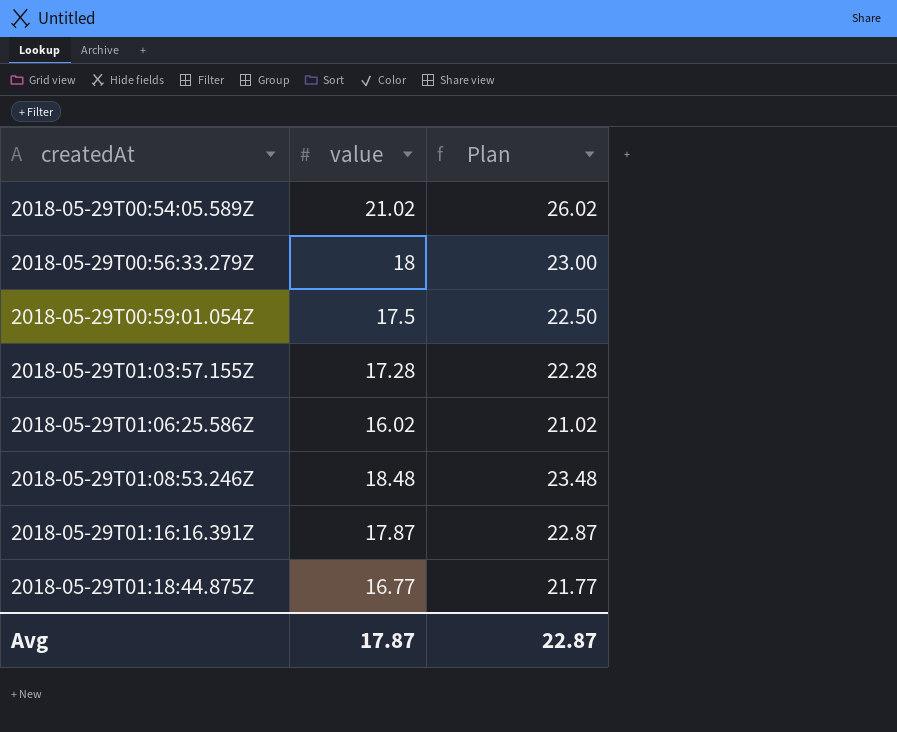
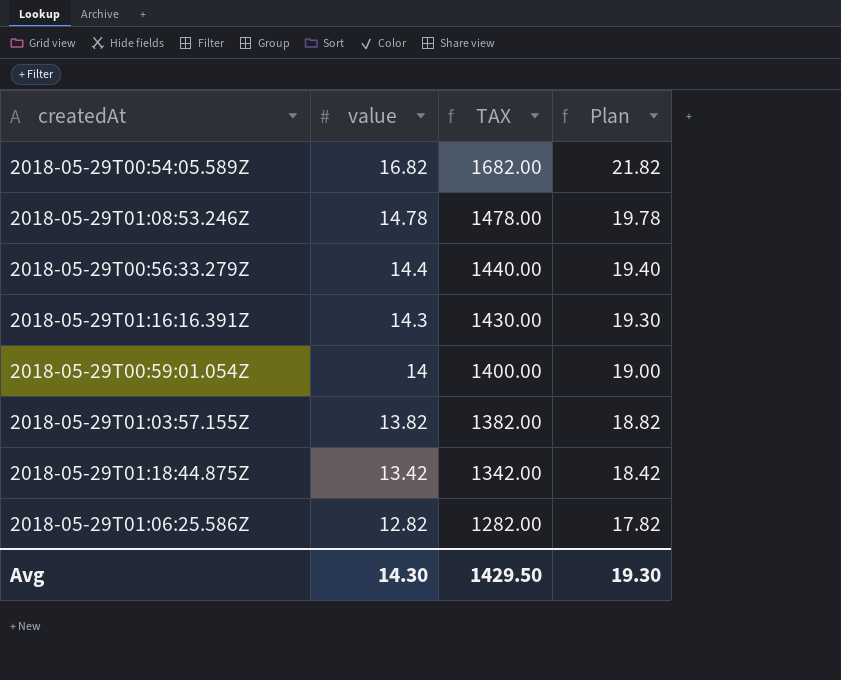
row order: createdAt ascending -> value descending
column TAX | formula: none -> [value] * 100
2018-05-29T00:54:05.589Z | value: 21.02 -> 16.82
2018-05-29T00:54:05.589Z | Plan: 26.02 -> 21.82
2018-05-29T01:08:53.246Z | value: 18.48 -> 14.78
2018-05-29T01:08:53.246Z | Plan: 23.48 -> 19.78
2018-05-29T00:56:33.279Z | value: 18 -> 14.4
2018-05-29T00:56:33.279Z | Plan: 23.00 -> 19.40
2018-05-29T01:16:16.391Z | value: 17.87 -> 14.3
2018-05-29T01:16:16.391Z | Plan: 22.87 -> 19.30
2018-05-29T00:59:01.054Z | value: 17.5 -> 14
2018-05-29T00:59:01.054Z | Plan: 22.50 -> 19.00
2018-05-29T01:03:57.155Z | value: 17.28 -> 13.82
2018-05-29T01:03:57.155Z | Plan: 22.28 -> 18.82
2018-05-29T01:18:44.875Z | value: 16.77 -> 13.42
2018-05-29T01:18:44.875Z | Plan: 21.77 -> 18.42
2018-05-29T01:06:25.586Z | value: 16.02 -> 12.82
2018-05-29T01:06:25.586Z | Plan: 21.02 -> 17.82
Avg | value: 17.87 -> 14.30
Avg | Plan: 22.87 -> 19.30

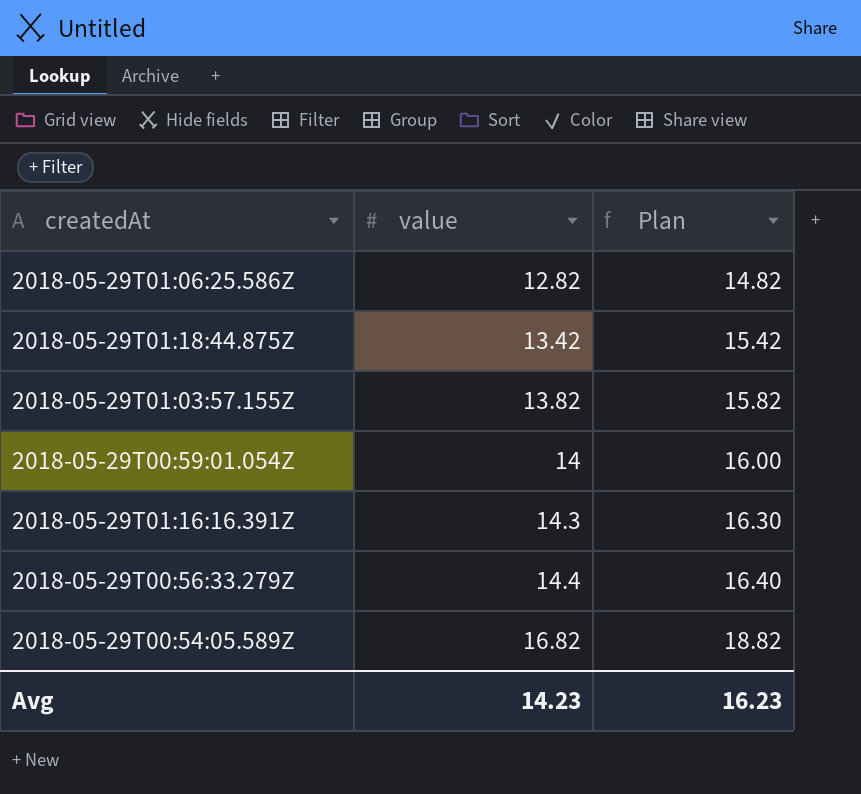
row order: value descending -> value ascending
column TAX | formula: [value] * 100 -> none
column Plan | formula: [value] + 5 -> [value] + 2
row 2018-05-29T01:08:53.246Z: 14.78 | 1478.00 | 19.78 -> none
Avg | value: 14.30 -> 14.23
Avg | Plan: 19.30 -> 16.23

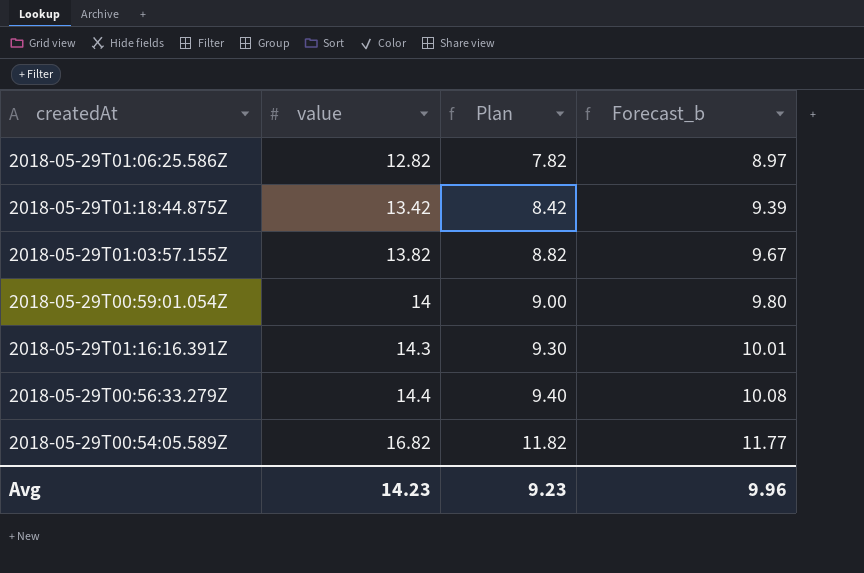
column Plan | formula: [value] + 2 -> [value] - 5
column Forecast_b | formula: none -> [value] * 0.7
Avg | Plan: 16.23 -> 9.23

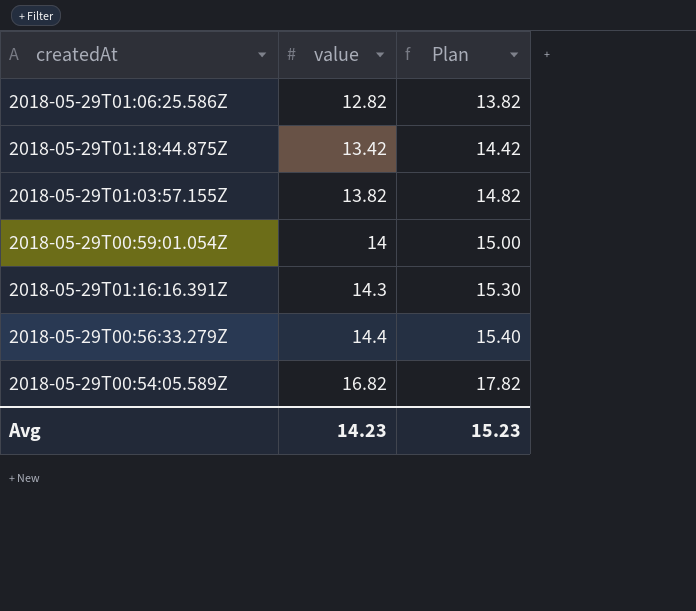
column Forecast_b | formula: [value] * 0.7 -> none
column Plan | formula: [value] - 5 -> [value] + 1
Avg | Plan: 9.23 -> 15.23

